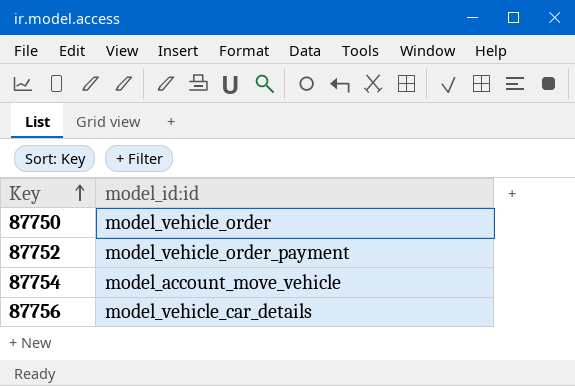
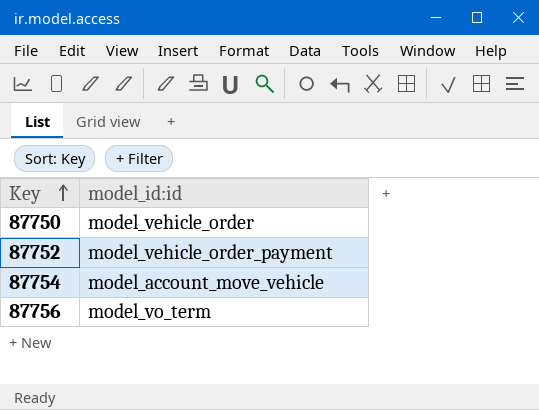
87756 | model_id:id: model_vehicle_car_details -> model_vo_term

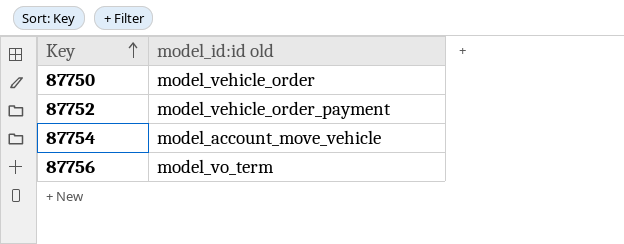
column name: model_id:id -> model_id:id old

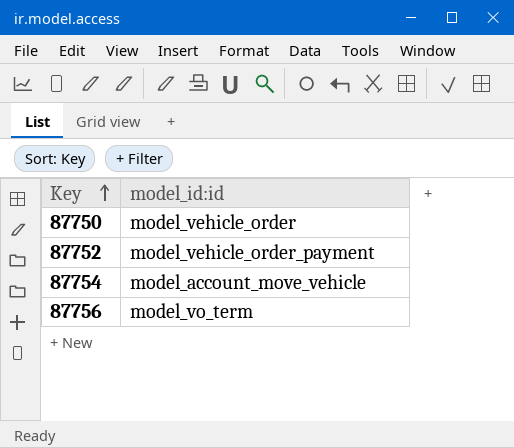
column name: model_id:id old -> model_id:id

